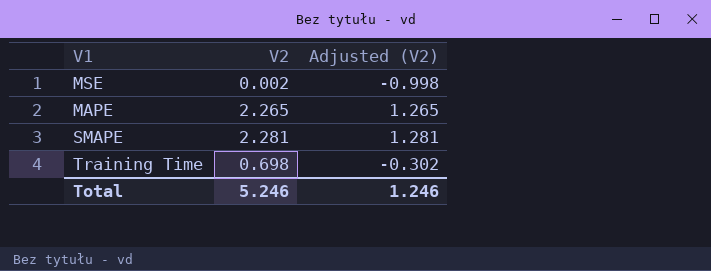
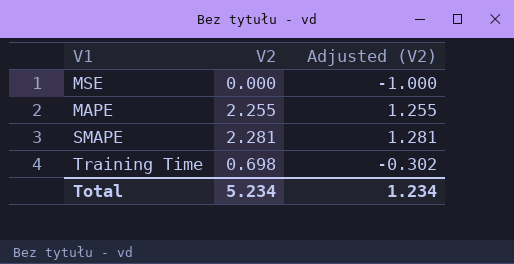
MSE | V2: 0.002 -> 0.000
MSE | Adjusted (V2): -0.998 -> -1.000
MAPE | V2: 2.265 -> 2.255
MAPE | Adjusted (V2): 1.265 -> 1.255
Total | V2: 5.246 -> 5.234
Total | Adjusted (V2): 1.246 -> 1.234

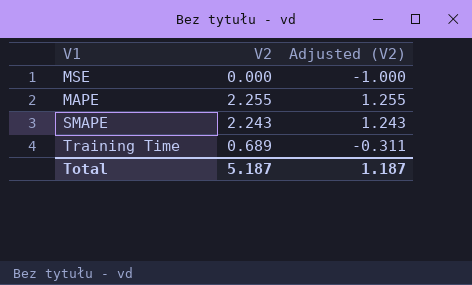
SMAPE | V2: 2.281 -> 2.243
SMAPE | Adjusted (V2): 1.281 -> 1.243
Training Time | V2: 0.698 -> 0.689
Training Time | Adjusted (V2): -0.302 -> -0.311
Total | V2: 5.234 -> 5.187
Total | Adjusted (V2): 1.234 -> 1.187

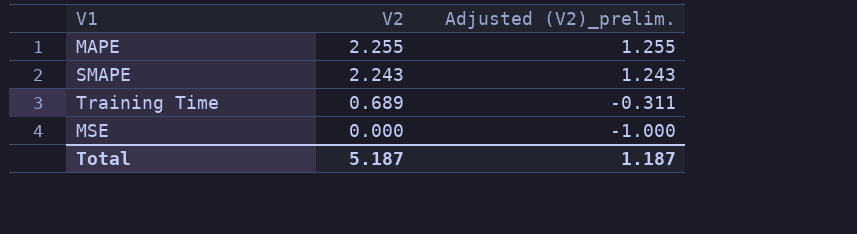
row order: none -> V2 descending
column name: Adjusted (V2) -> Adjusted (V2)_prelim.

